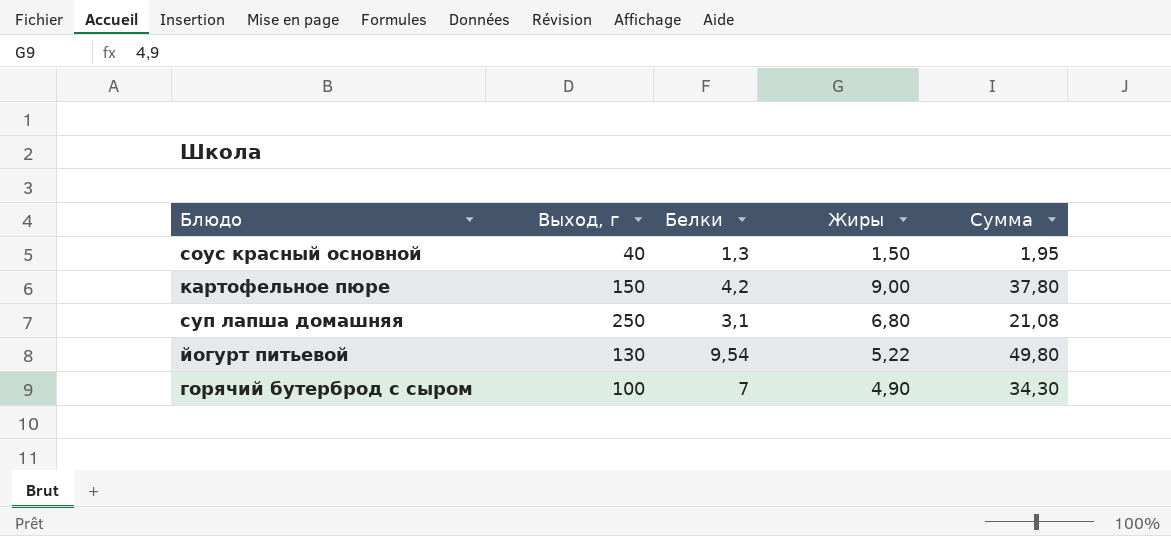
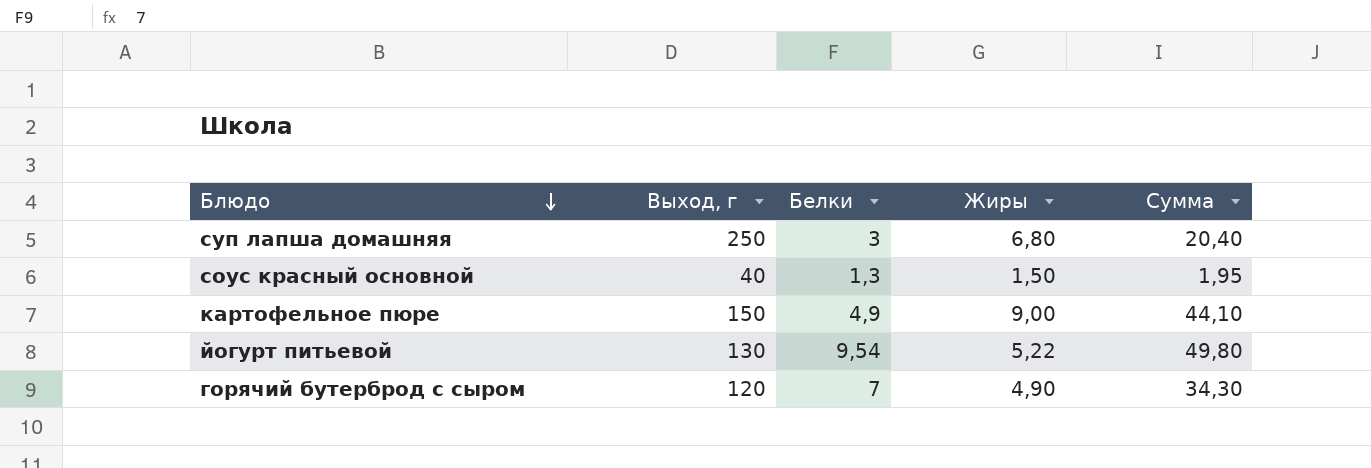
row order: none -> Блюдо descending
суп лапша домашняя | Белки: 3,1 -> 3
суп лапша домашняя | Сумма: 21,08 -> 20,40
картофельное пюре | Белки: 4,2 -> 4,9
картофельное пюре | Сумма: 37,80 -> 44,10
горячий бутерброд с сыром | Выход, г: 100 -> 120

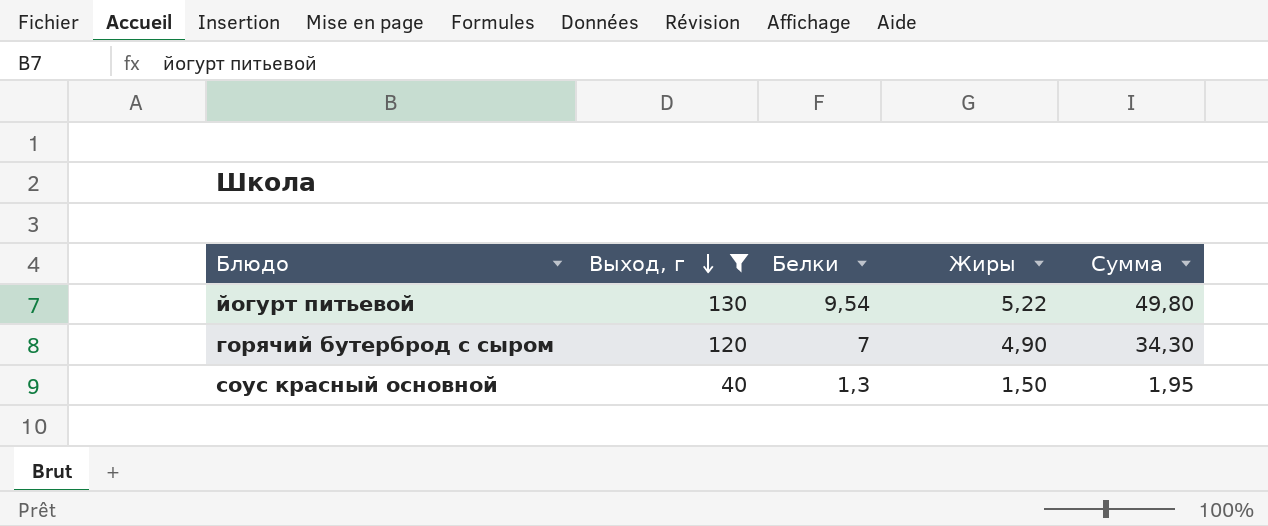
filter: none -> Выход, г <= 130
row order: Блюдо descending -> Выход, г descending

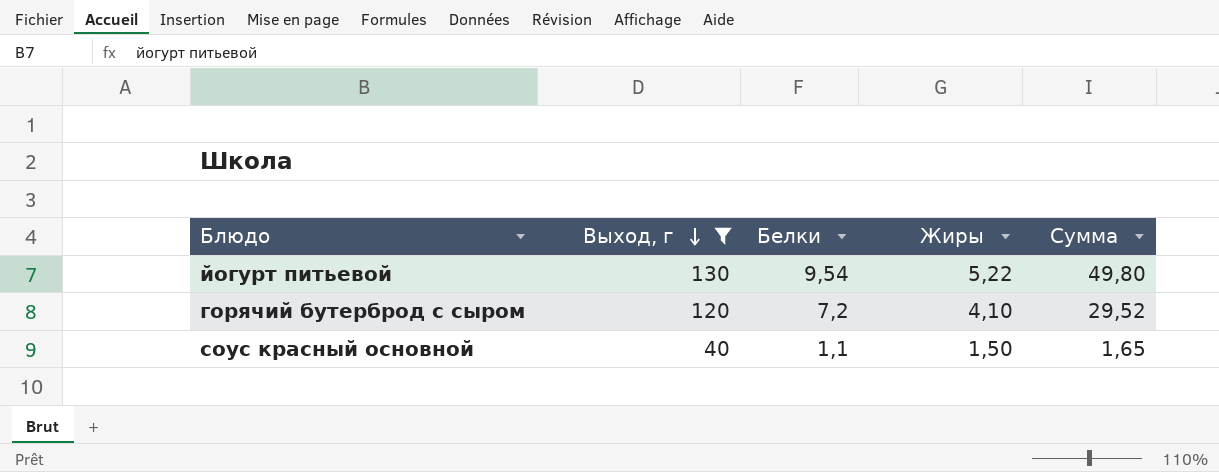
горячий бутерброд с сыром | Белки: 7 -> 7,2
горячий бутерброд с сыром | Жиры: 4,90 -> 4,10
горячий бутерброд с сыром | Сумма: 34,30 -> 29,52
соус красный основной | Белки: 1,3 -> 1,1
соус красный основной | Сумма: 1,95 -> 1,65

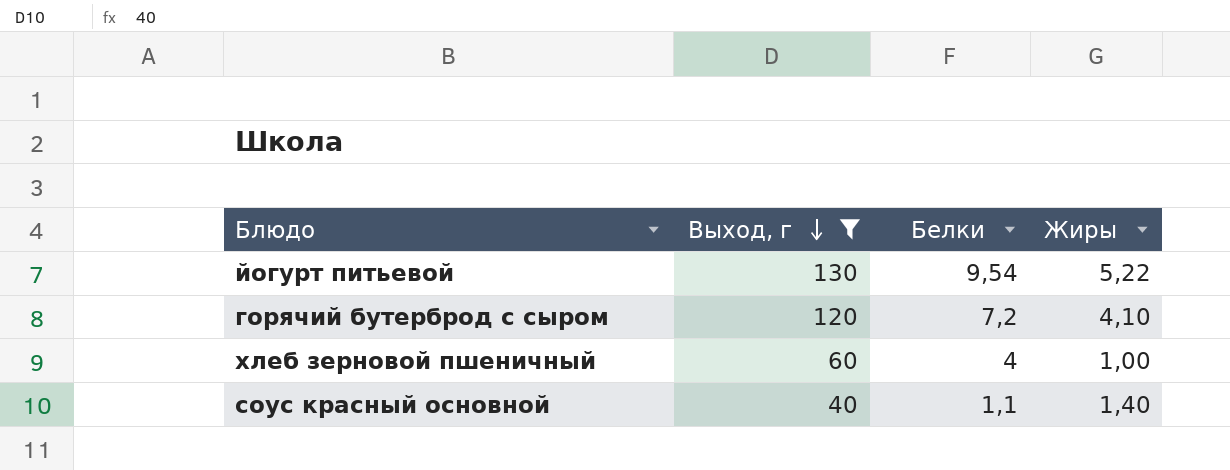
column Сумма | formula: [Белки] * [Жиры] -> none
row хлеб зерновой пшеничный: none -> 60 | 4 | 1,00
соус красный основной | Жиры: 1,50 -> 1,40

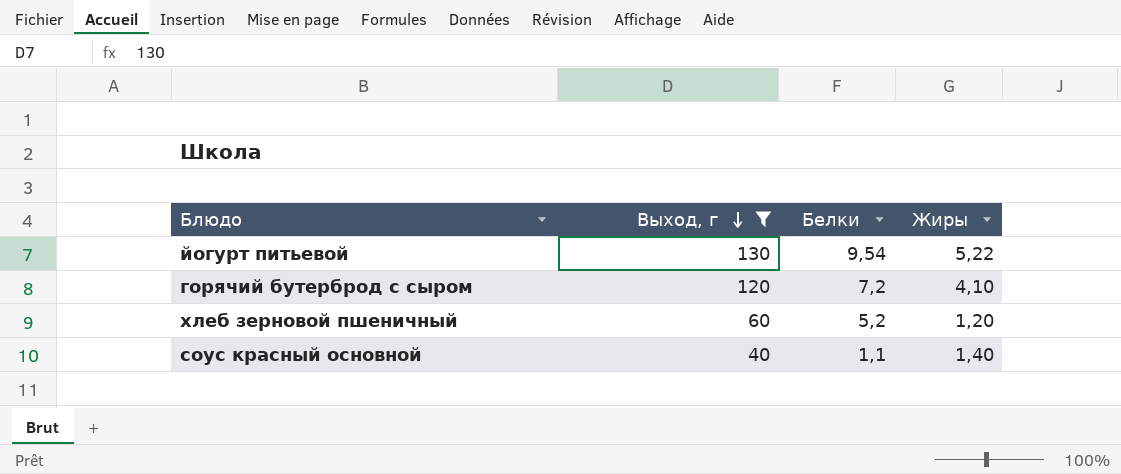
хлеб зерновой пшеничный | Белки: 4 -> 5,2
хлеб зерновой пшеничный | Жиры: 1,00 -> 1,20

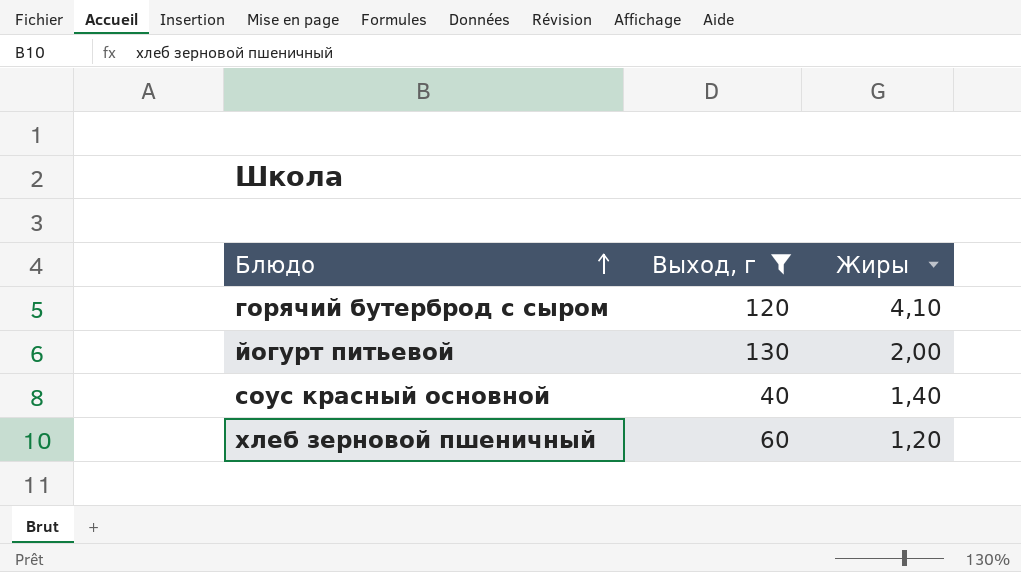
row order: Выход, г descending -> Блюдо ascending
column Белки | position: 3 -> none
йогурт питьевой | Жиры: 5,22 -> 2,00

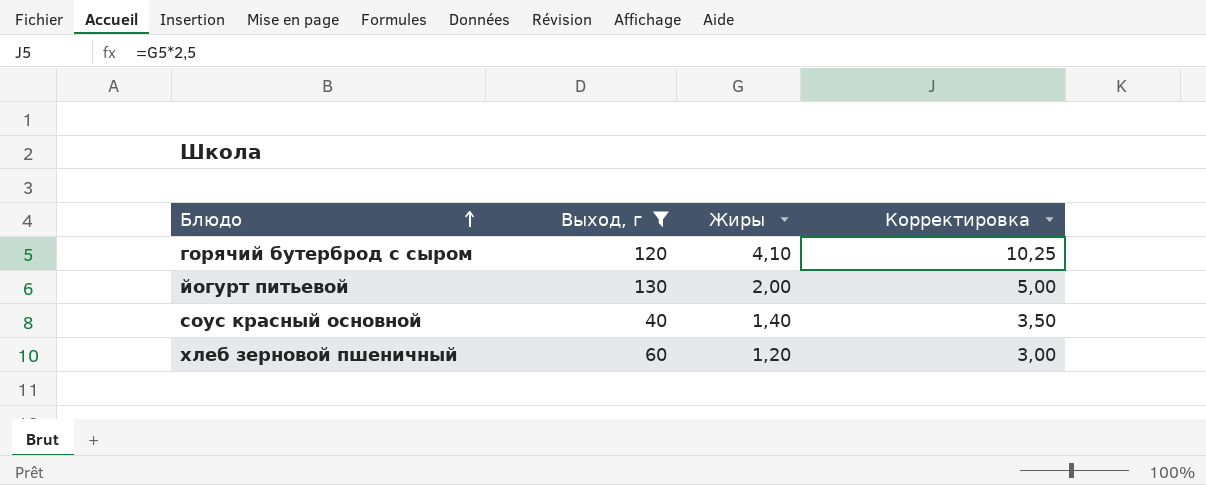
column Корректировка | formula: none -> [Жиры] * 2,5

